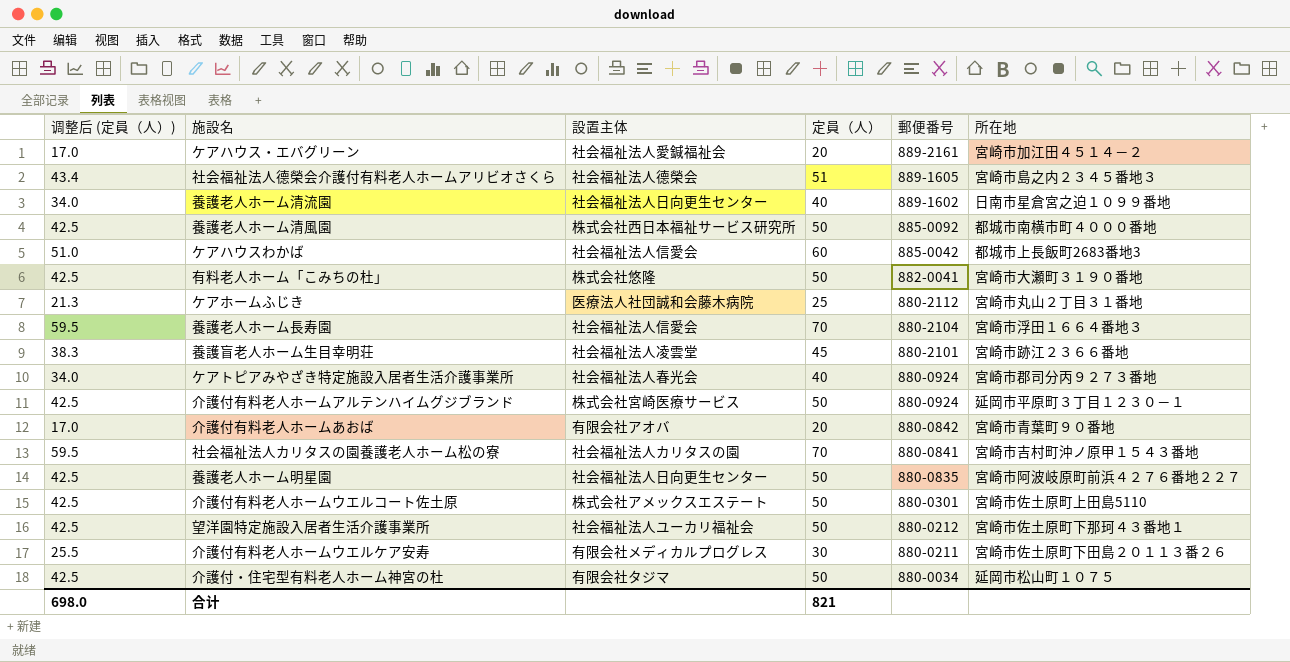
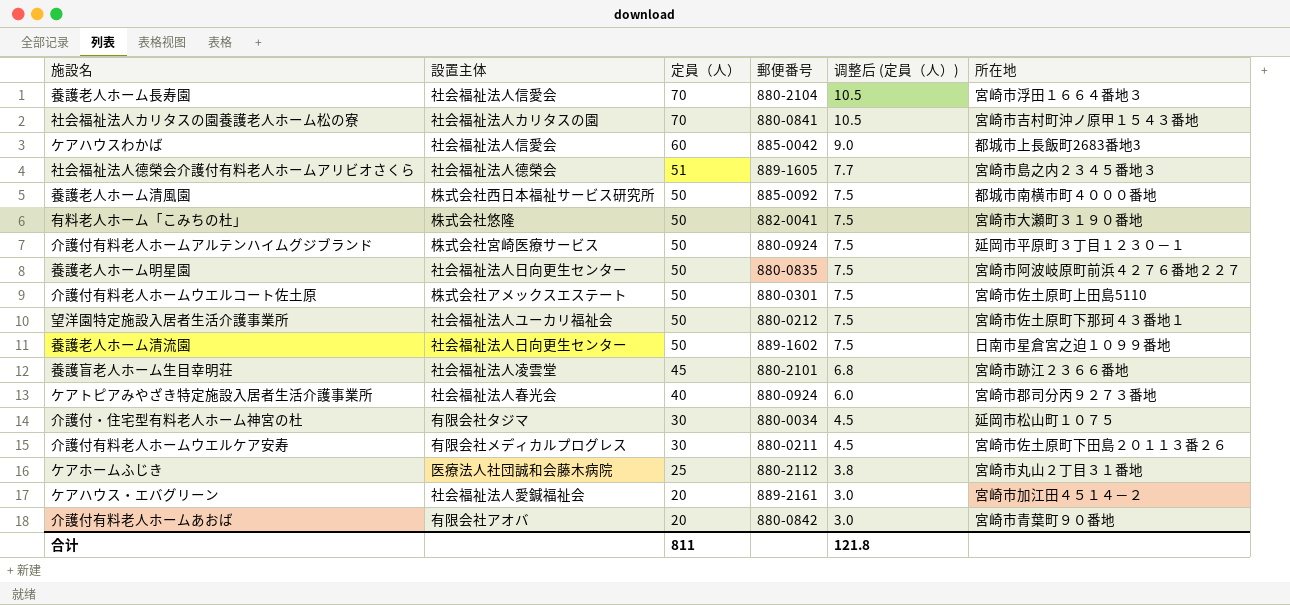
row order: 郵便番号 descending -> 定員（人） descending
column 调整后 (定員（人）) | formula: [定員（人）] * 0.85 -> [定員（人）] * 0.15
column 调整后 (定員（人）) | position: 1 -> 5
養護老人ホーム清流園 | 定員（人）: 40 -> 50
介護付・住宅型有料老人ホーム神宮の杜 | 定員（人）: 50 -> 30
合计 | 定員（人）: 821 -> 811
合计 | 调整后 (定員（人）): 698.0 -> 121.8

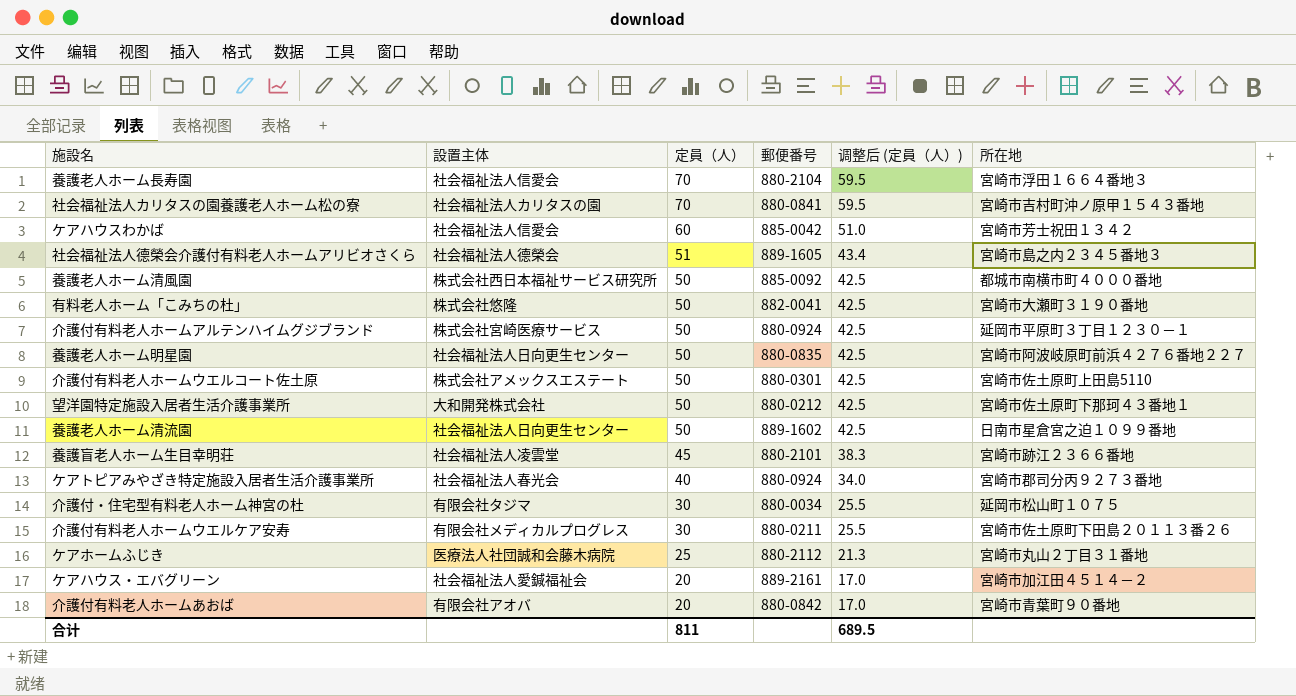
column 调整后 (定員（人）) | formula: [定員（人）] * 0.15 -> [定員（人）] * 0.85
ケアハウスわかば | 所在地: 都城市上長飯町2683番地3 -> 宮崎市芳士祝田１３４２
望洋園特定施設入居者生活介護事業所 | 設置主体: 社会福祉法人ユーカリ福祉会 -> 大和開発株式会社
合计 | 调整后 (定員（人）): 121.8 -> 689.5

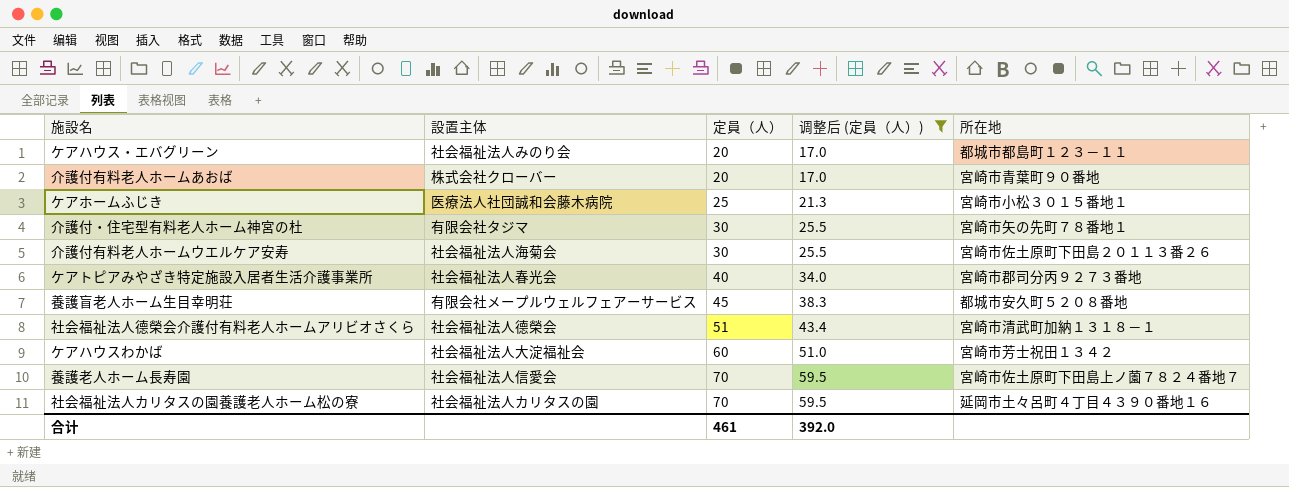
filter: none -> 调整后 (定員（人）) != 42.5
row order: 定員（人） descending -> 定員（人） ascending
column 郵便番号 | position: 4 -> none
ケアハウス・エバグリーン | 設置主体: 社会福祉法人愛鍼福祉会 -> 社会福祉法人みのり会
ケアハウス・エバグリーン | 所在地: 宮崎市加江田４５１４－２ -> 都城市都島町１２３－１１
介護付有料老人ホームあおば | 設置主体: 有限会社アオバ -> 株式会社クローバー
ケアホームふじき | 所在地: 宮崎市丸山２丁目３１番地 -> 宮崎市小松３０１５番地１
介護付・住宅型有料老人ホーム神宮の杜 | 所在地: 延岡市松山町１０７５ -> 宮崎市矢の先町７８番地１
介護付有料老人ホームウエルケア安寿 | 設置主体: 有限会社メディカルプログレス -> 社会福祉法人海菊会
養護盲老人ホーム生目幸明荘 | 設置主体: 社会福祉法人凌雲堂 -> 有限会社メープルウェルフェアーサービス
養護盲老人ホーム生目幸明荘 | 所在地: 宮崎市跡江２３６６番地 -> 都城市安久町５２０８番地
社会福祉法人德榮会介護付有料老人ホームアリビオさくら | 所在地: 宮崎市島之内２３４５番地３ -> 宮崎市清武町加納１３１８－１
ケアハウスわかば | 設置主体: 社会福祉法人信愛会 -> 社会福祉法人大淀福祉会
養護老人ホーム長寿園 | 所在地: 宮崎市浮田１６６４番地３ -> 宮崎市佐土原町下田島上ノ薗７８２４番地７
社会福祉法人カリタスの園養護老人ホーム松の寮 | 所在地: 宮崎市吉村町沖ノ原甲１５４３番地 -> 延岡市土々呂町４丁目４３９０番地１６
合计 | 定員（人）: 811 -> 461
合计 | 调整后 (定員（人）): 689.5 -> 392.0

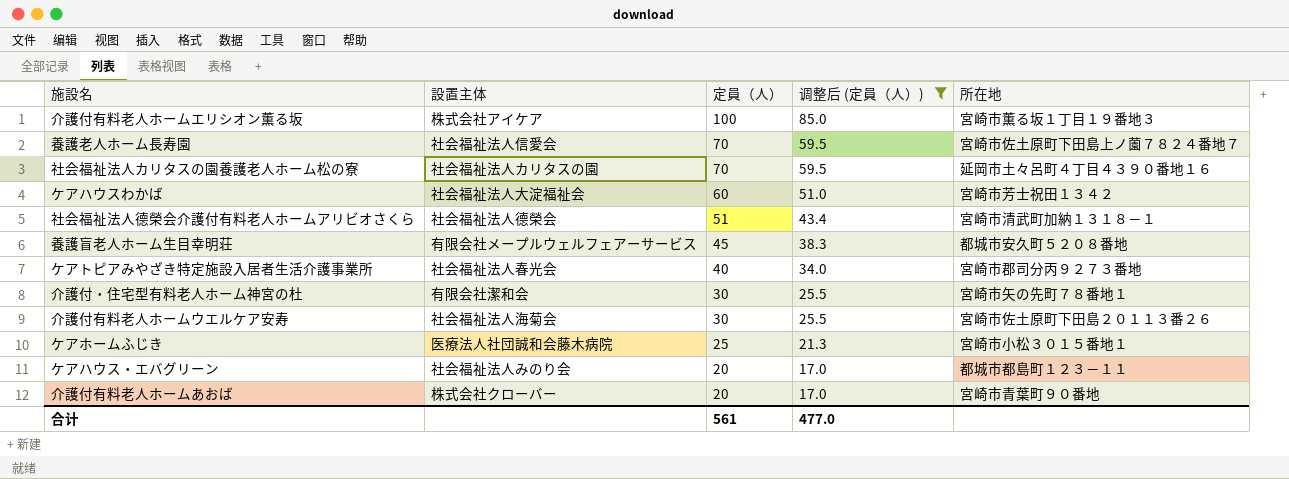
row order: 定員（人） ascending -> 定員（人） descending
row 介護付有料老人ホームエリシオン薫る坂: none -> 株式会社アイケア | 100 | 85.0 | 宮崎市薫る坂１丁目１９番地３
介護付・住宅型有料老人ホーム神宮の杜 | 設置主体: 有限会社タジマ -> 有限会社潔和会
合计 | 定員（人）: 461 -> 561
合计 | 调整后 (定員（人）): 392.0 -> 477.0

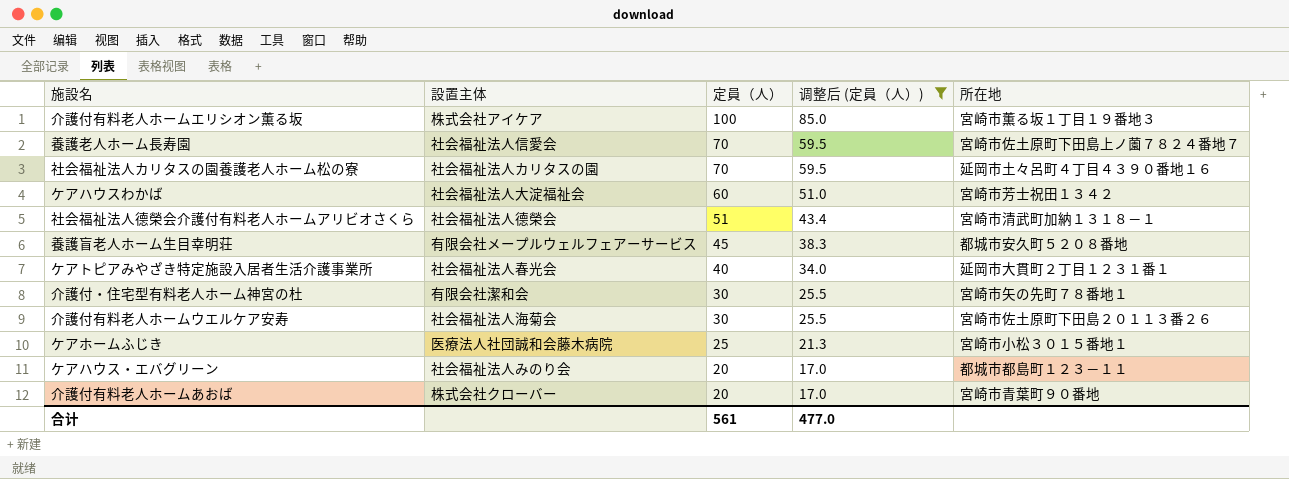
ケアトピアみやざき特定施設入居者生活介護事業所 | 所在地: 宮崎市郡司分丙９２７３番地 -> 延岡市大貫町２丁目１２３１番１

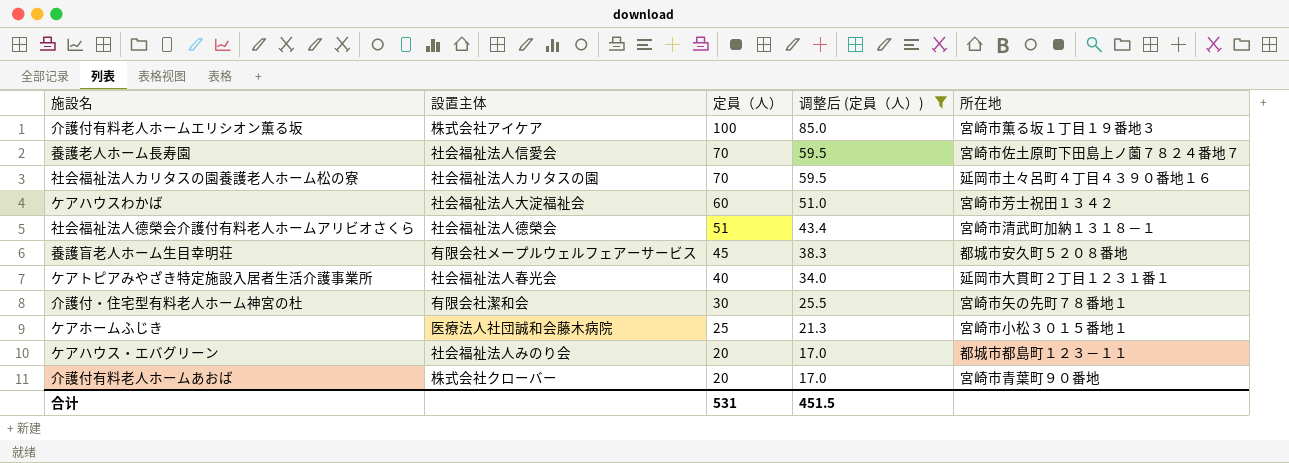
row 介護付有料老人ホームウエルケア安寿: 社会福祉法人海菊会 | 30 | 25.5 | 宮崎市佐土原町下田島２０１１３番２６ -> none
合计 | 定員（人）: 561 -> 531
合计 | 调整后 (定員（人）): 477.0 -> 451.5

